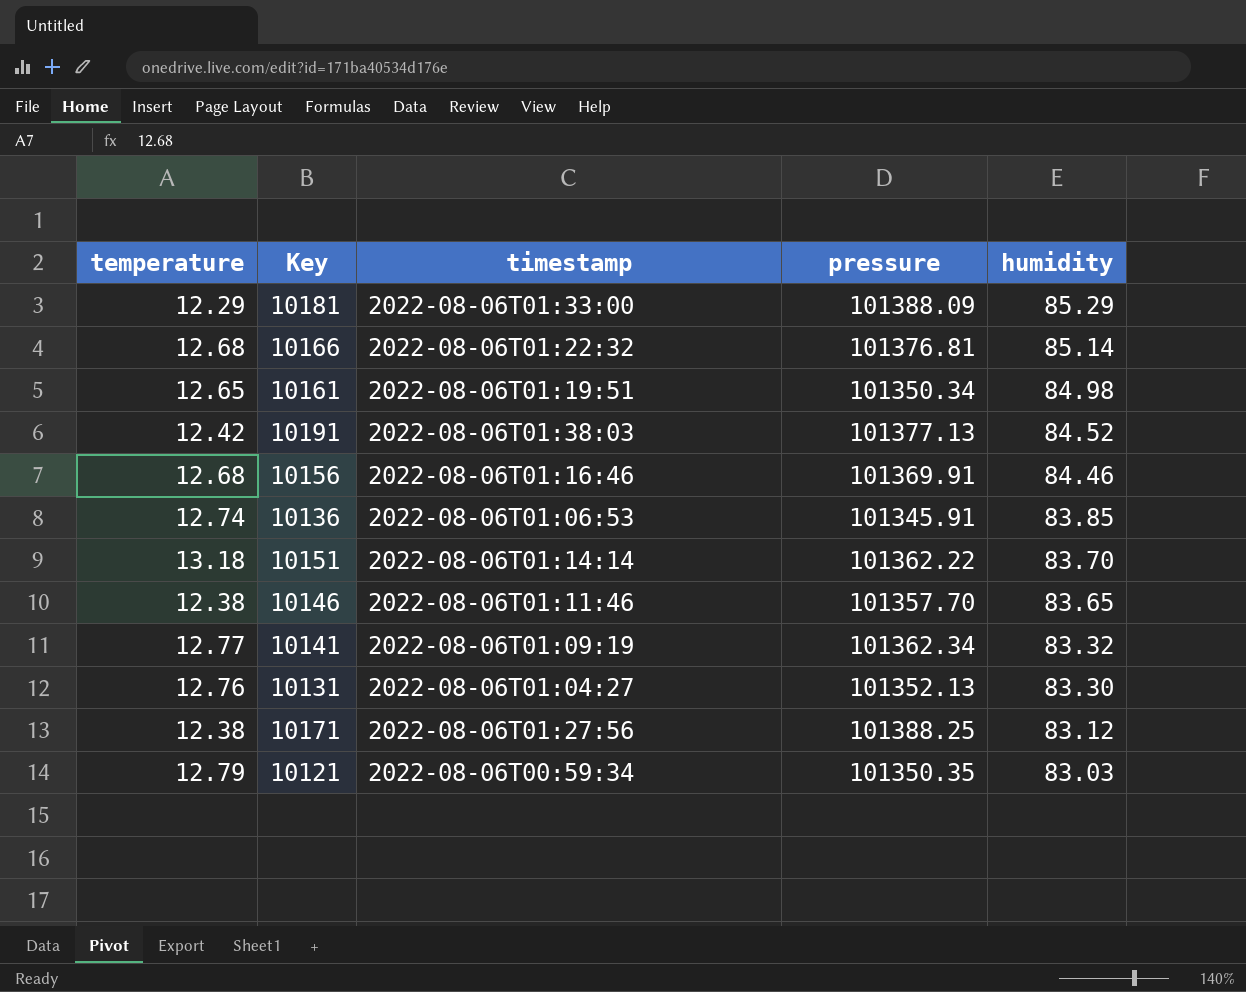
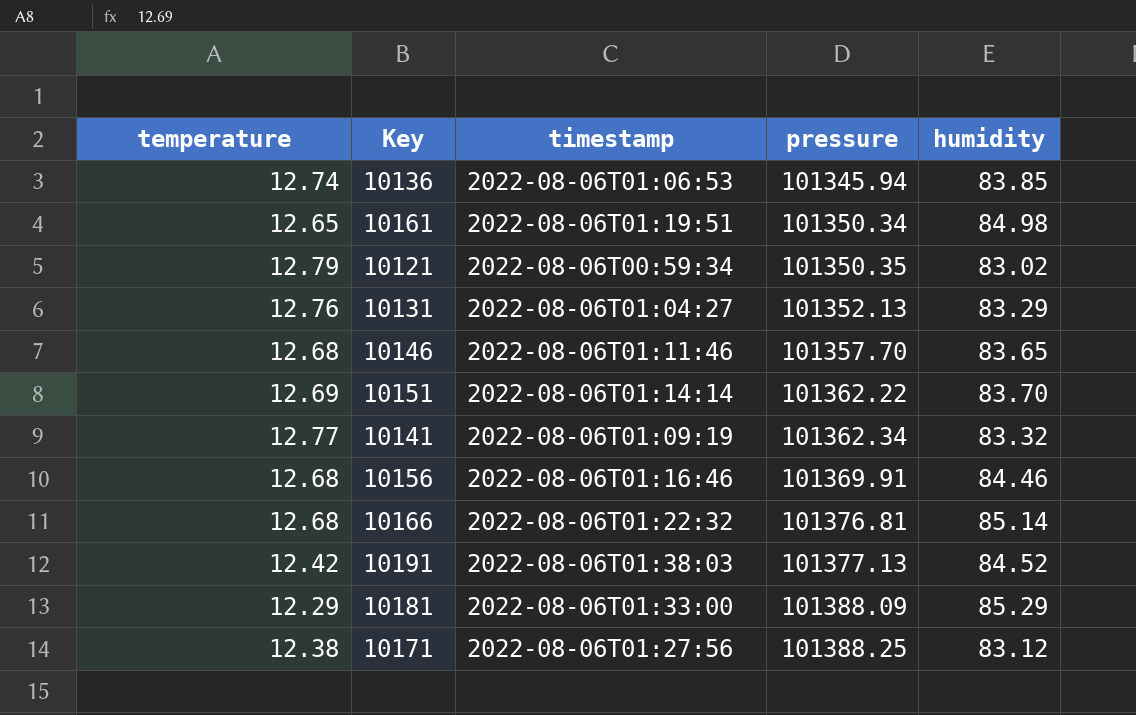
row order: humidity descending -> pressure ascending
10136 | pressure: 101345.91 -> 101345.94
10121 | humidity: 83.03 -> 83.02
10131 | humidity: 83.30 -> 83.29
10146 | temperature: 12.38 -> 12.68
10151 | temperature: 13.18 -> 12.69

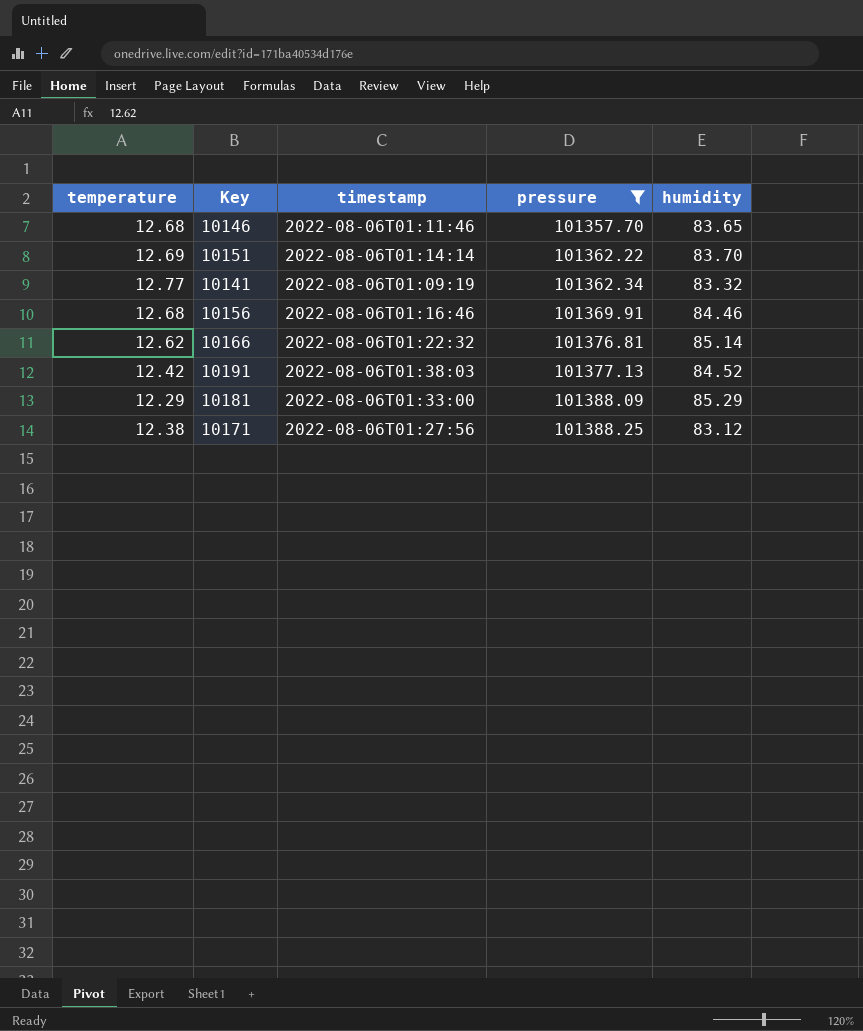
filter: none -> pressure >= 101357.70
10166 | temperature: 12.68 -> 12.62

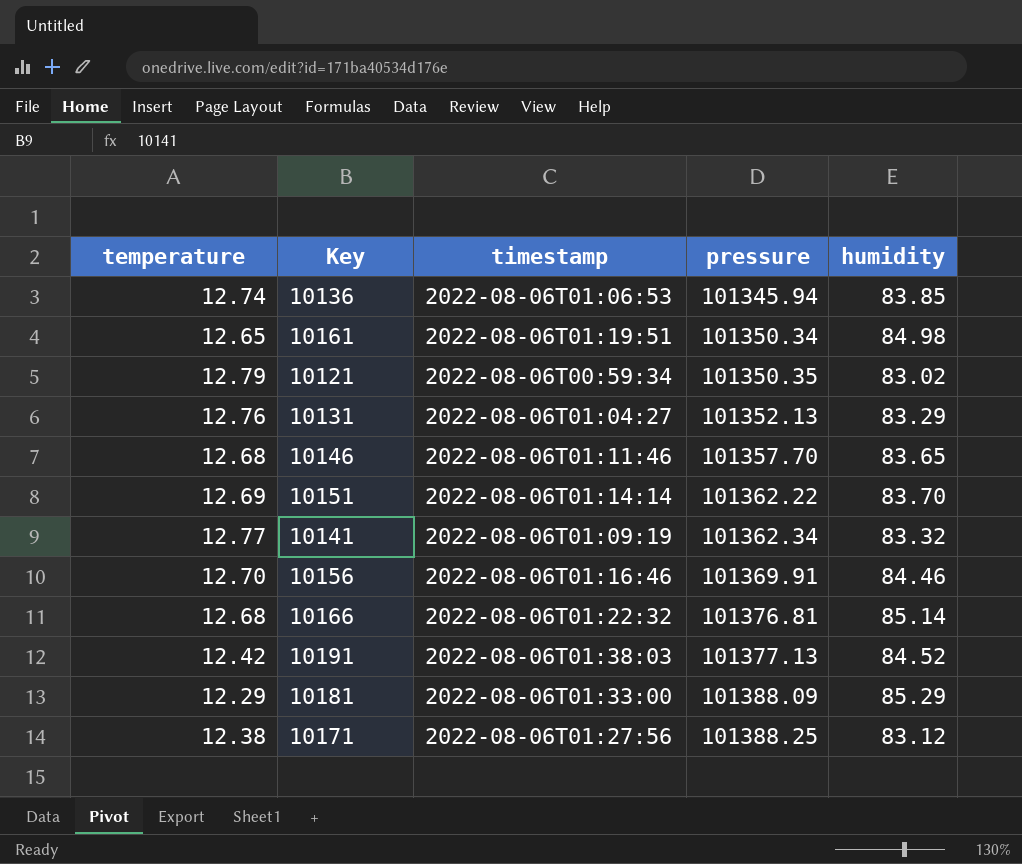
filter: pressure >= 101357.70 -> none
10156 | temperature: 12.68 -> 12.70
10166 | temperature: 12.62 -> 12.68

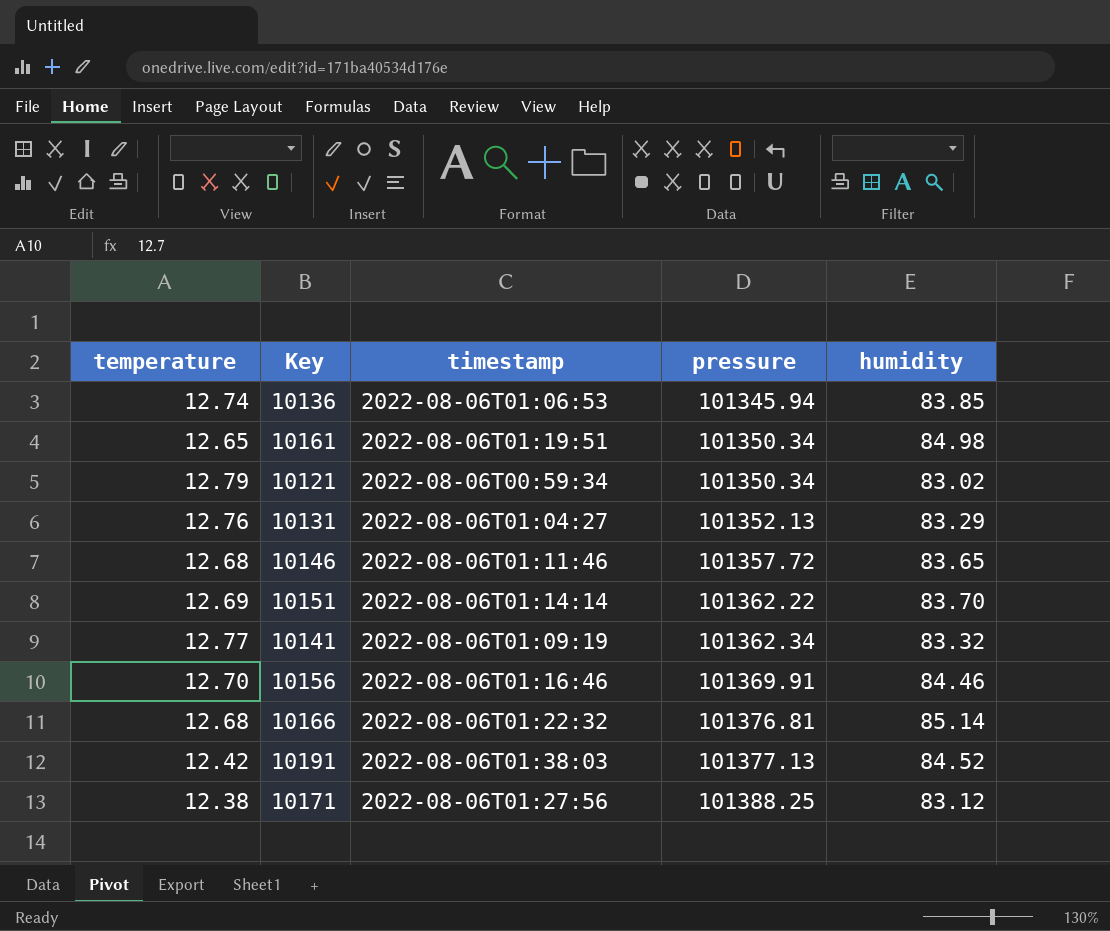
row 10181: 12.29 | 2022-08-06T01:33:00 | 101388.09 | 85.29 -> none
10121 | pressure: 101350.35 -> 101350.34
10146 | pressure: 101357.70 -> 101357.72

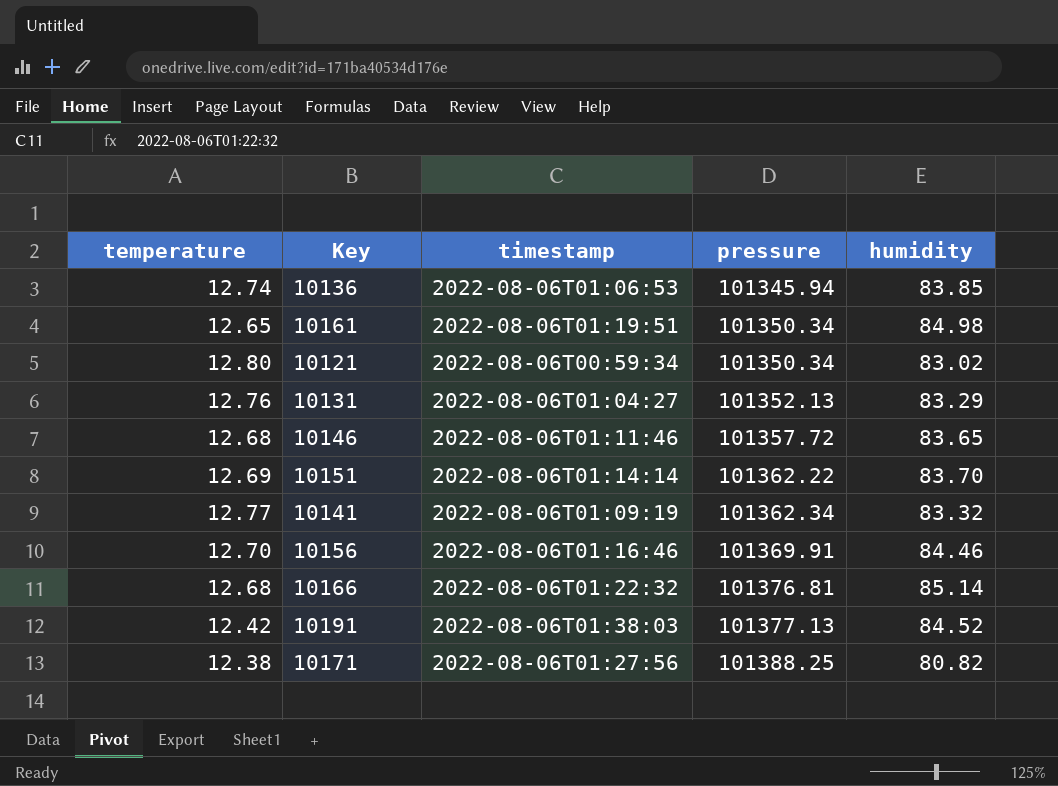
10121 | temperature: 12.79 -> 12.80
10171 | humidity: 83.12 -> 80.82

